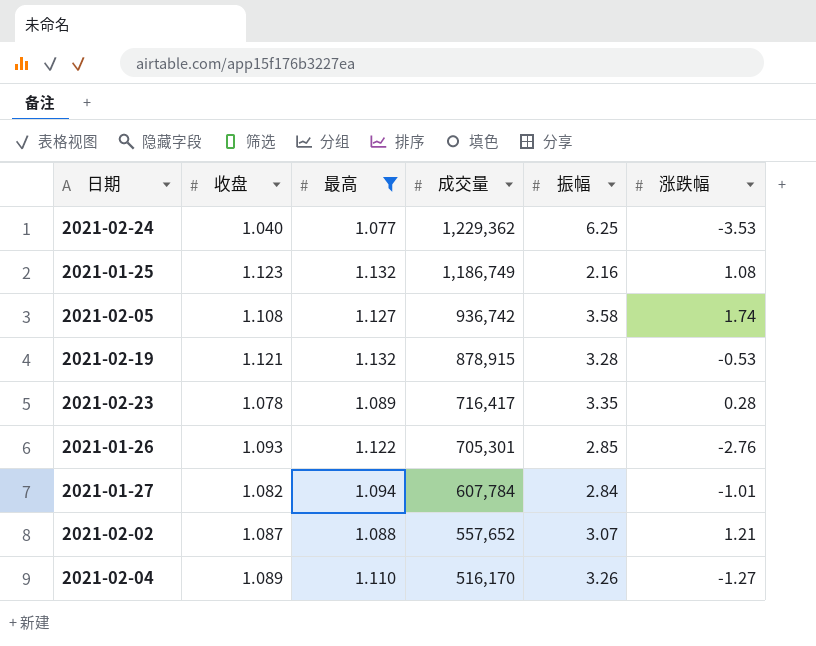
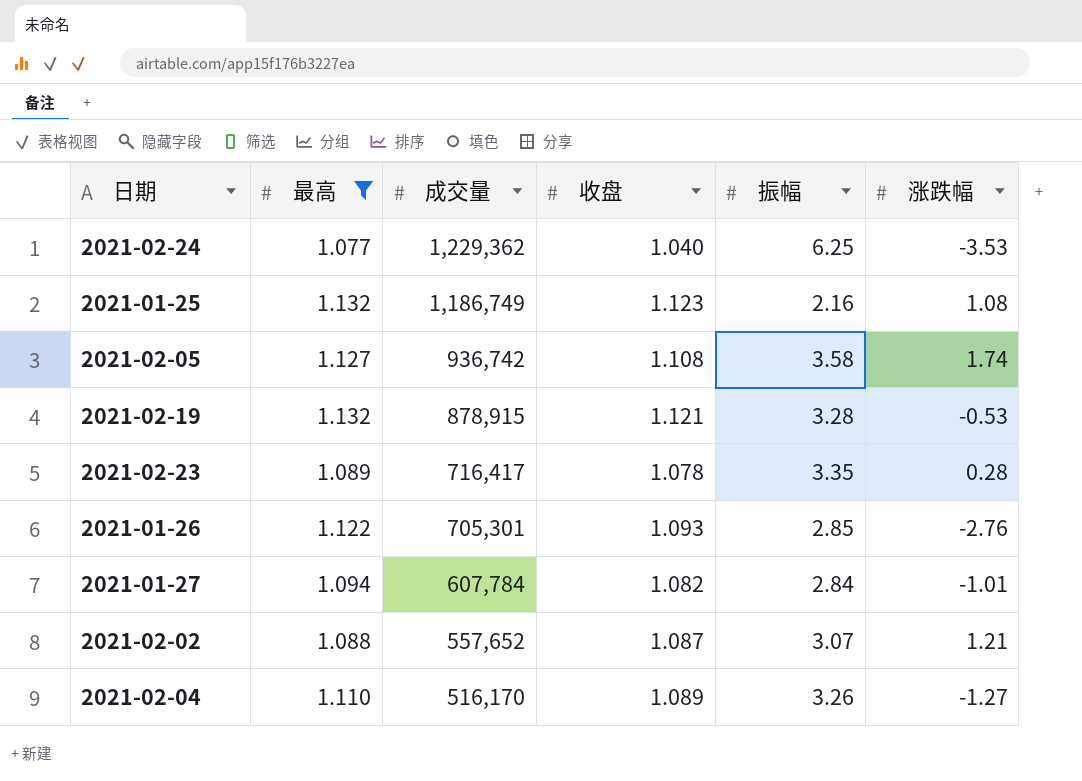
column 收盘 | position: 2 -> 4

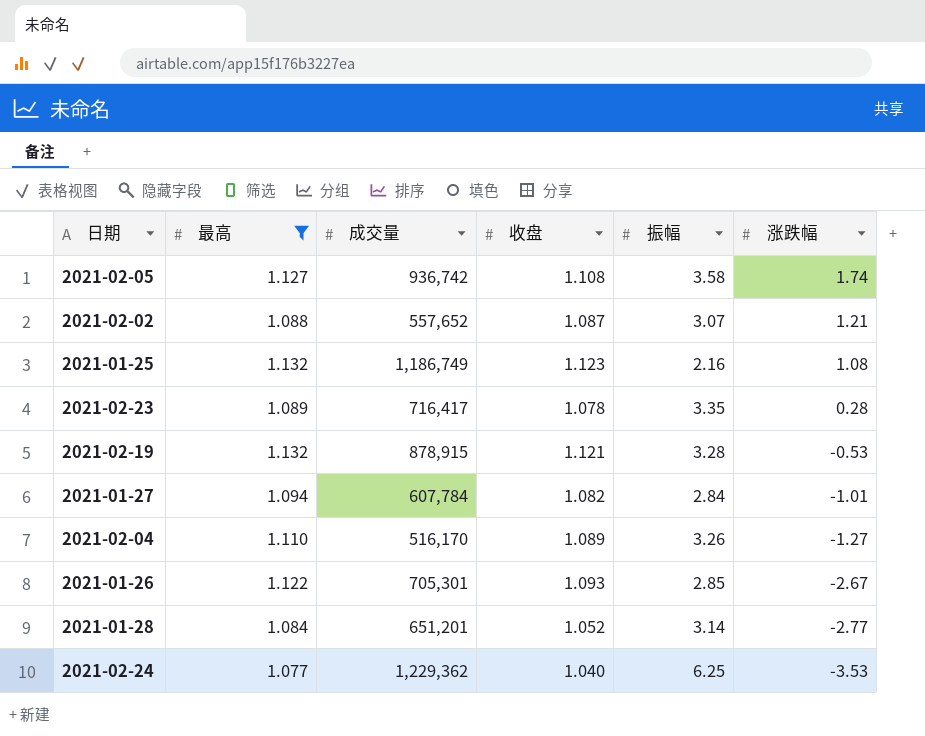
row order: 成交量 descending -> 涨跌幅 descending
2021-01-26 | 涨跌幅: -2.76 -> -2.67
row 2021-01-28: none -> 1.084 | 651,201 | 1.052 | 3.14 | -2.77

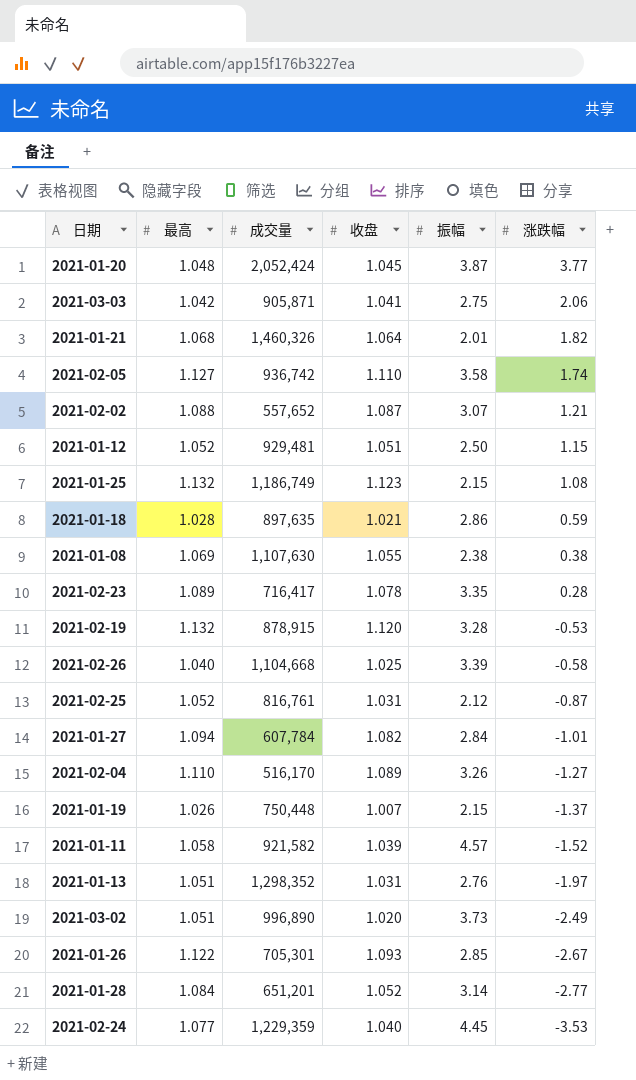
filter: 最高 >= 1.077 -> none
2021-02-05 | 收盘: 1.108 -> 1.110
2021-01-25 | 振幅: 2.16 -> 2.15
2021-02-19 | 收盘: 1.121 -> 1.120
2021-02-24 | 成交量: 1,229,362 -> 1,229,359
2021-02-24 | 振幅: 6.25 -> 4.45

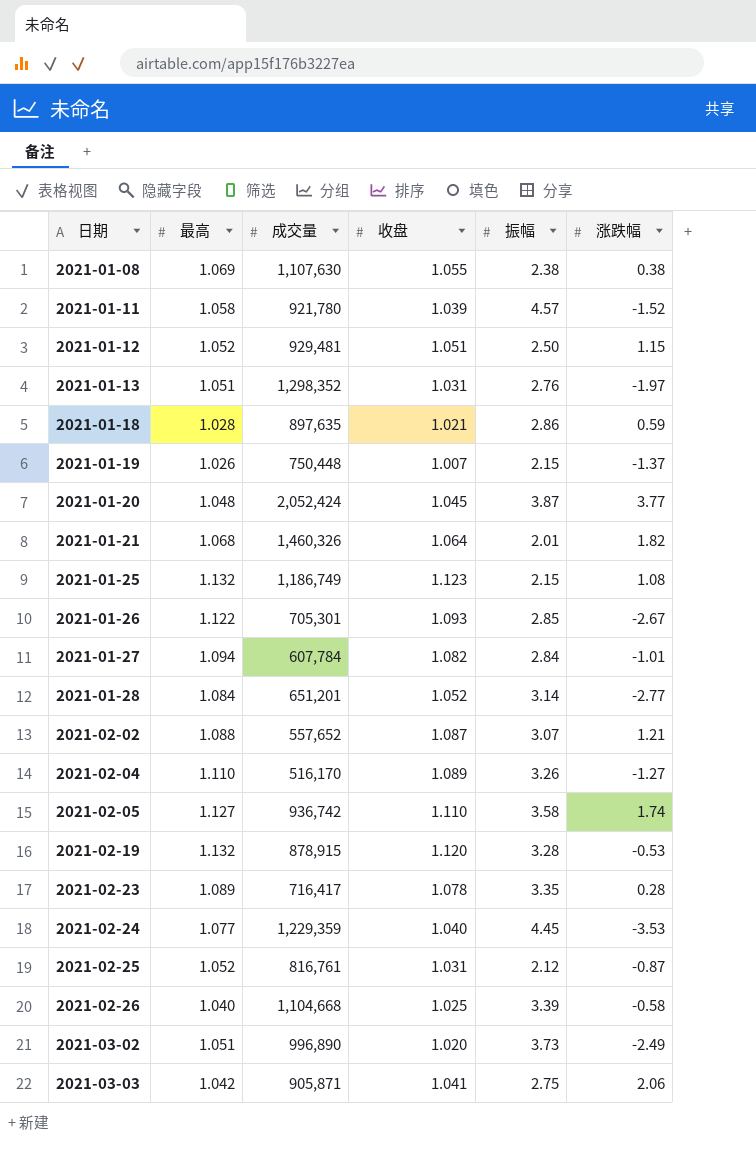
row order: 涨跌幅 descending -> 日期 ascending
2021-01-11 | 成交量: 921,582 -> 921,780

